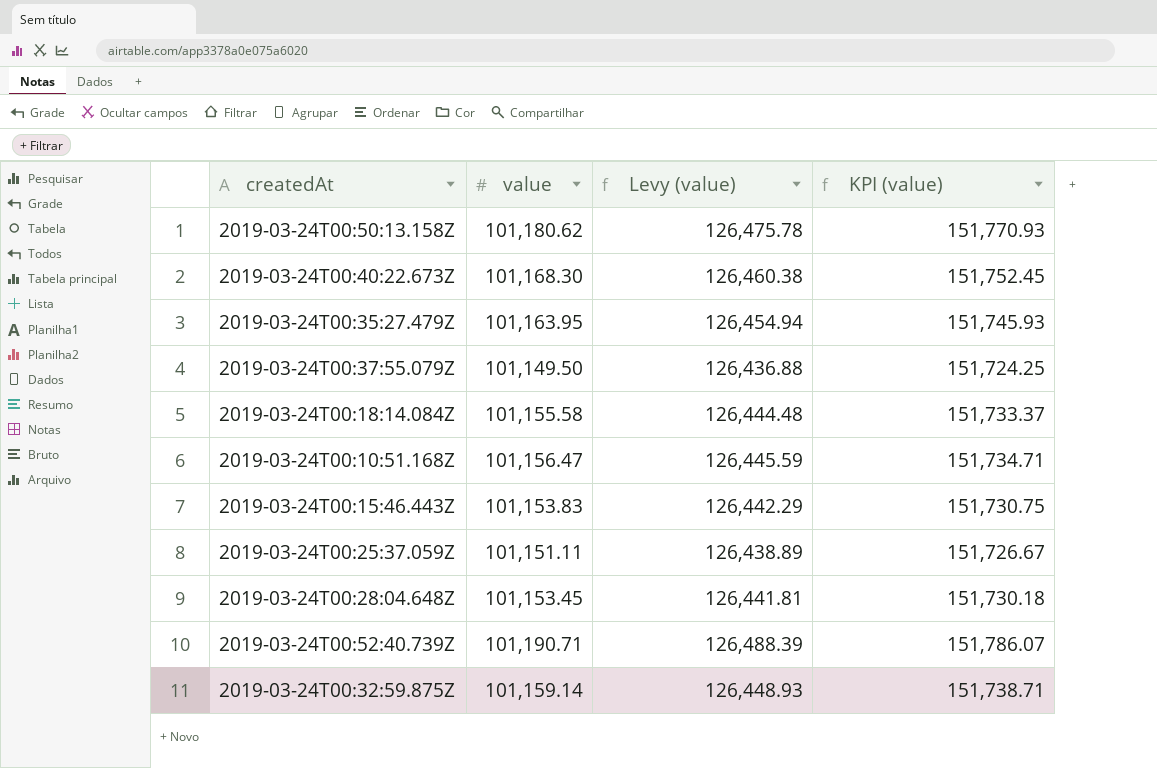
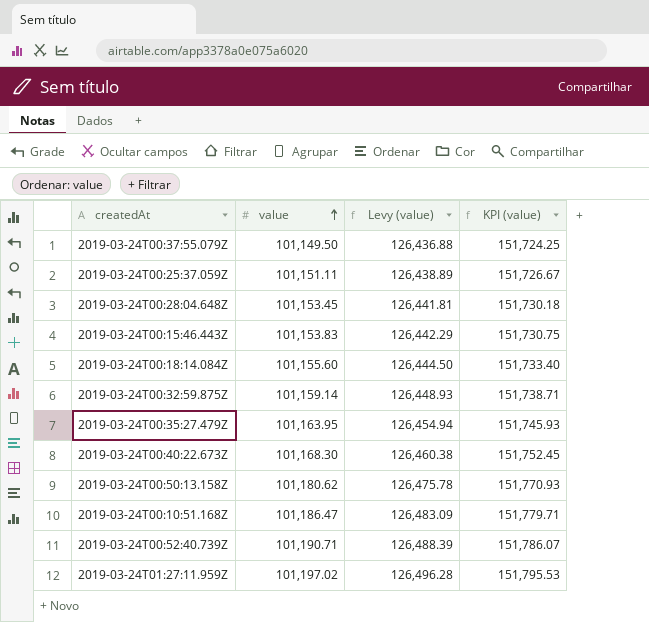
row order: none -> value ascending
2019-03-24T00:18:14.084Z | value: 101,155.58 -> 101,155.60
2019-03-24T00:18:14.084Z | Levy (value): 126,444.48 -> 126,444.50
2019-03-24T00:18:14.084Z | KPI (value): 151,733.37 -> 151,733.40
2019-03-24T00:10:51.168Z | value: 101,156.47 -> 101,186.47
2019-03-24T00:10:51.168Z | Levy (value): 126,445.59 -> 126,483.09
2019-03-24T00:10:51.168Z | KPI (value): 151,734.71 -> 151,779.71
row 2019-03-24T01:27:11.959Z: none -> 101,197.02 | 126,496.28 | 151,795.53

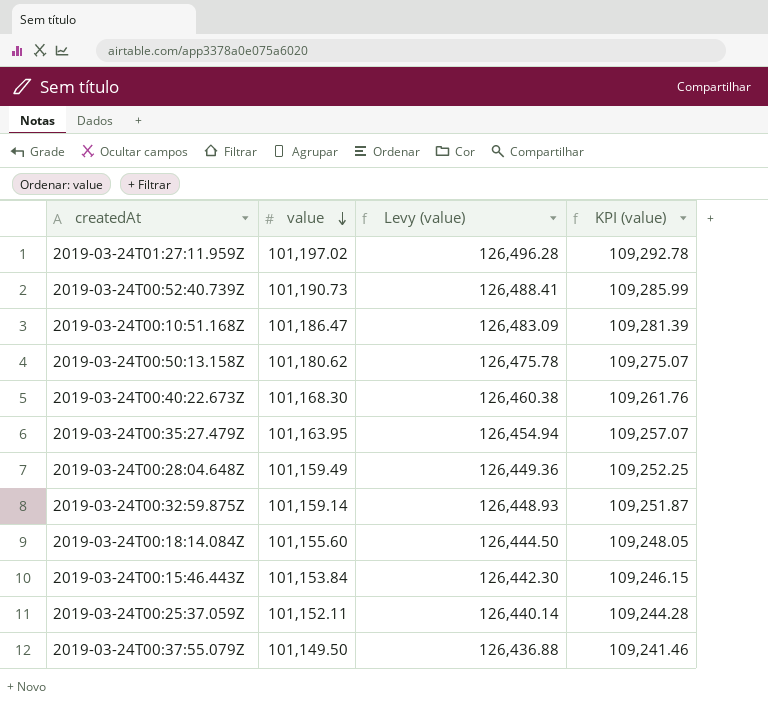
row order: value ascending -> value descending
column KPI (value) | formula: [value] * 1.5 -> [value] * 1.08
2019-03-24T00:52:40.739Z | value: 101,190.71 -> 101,190.73
2019-03-24T00:52:40.739Z | Levy (value): 126,488.39 -> 126,488.41
2019-03-24T00:28:04.648Z | value: 101,153.45 -> 101,159.49
2019-03-24T00:28:04.648Z | Levy (value): 126,441.81 -> 126,449.36
2019-03-24T00:15:46.443Z | value: 101,153.83 -> 101,153.84
2019-03-24T00:15:46.443Z | Levy (value): 126,442.29 -> 126,442.30
2019-03-24T00:25:37.059Z | value: 101,151.11 -> 101,152.11
2019-03-24T00:25:37.059Z | Levy (value): 126,438.89 -> 126,440.14

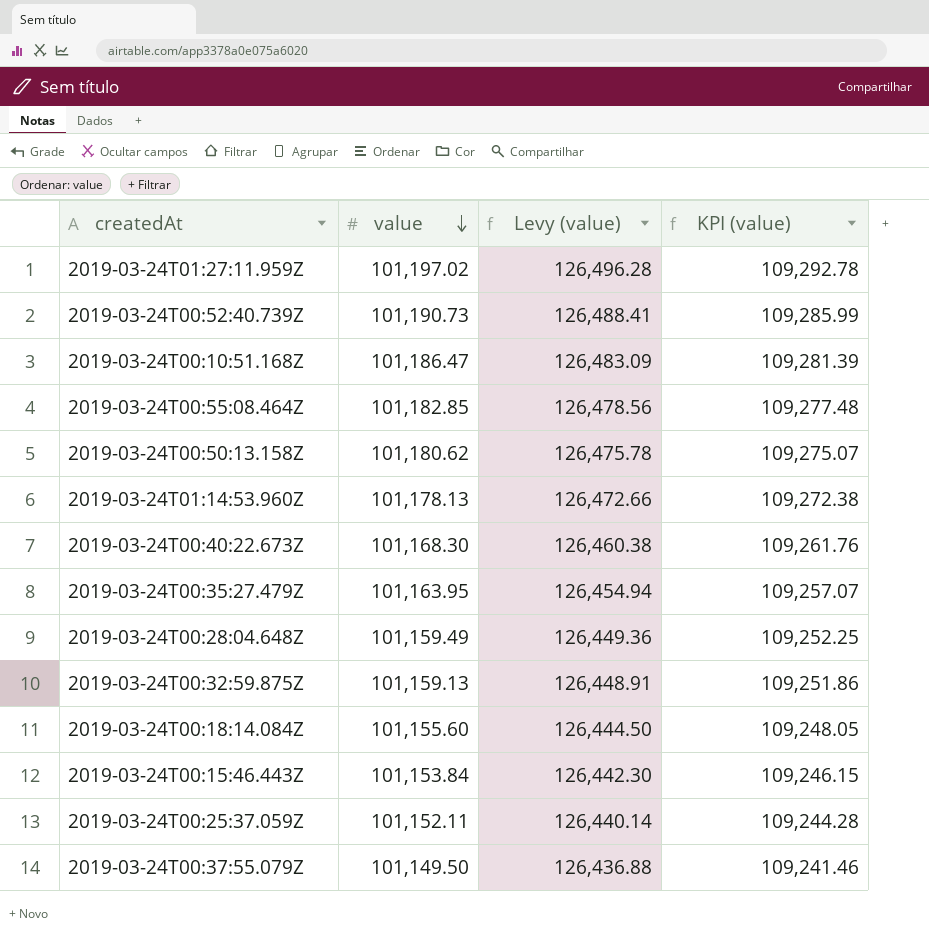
row 2019-03-24T00:55:08.464Z: none -> 101,182.85 | 126,478.56 | 109,277.48
row 2019-03-24T01:14:53.960Z: none -> 101,178.13 | 126,472.66 | 109,272.38
2019-03-24T00:32:59.875Z | value: 101,159.14 -> 101,159.13
2019-03-24T00:32:59.875Z | Levy (value): 126,448.93 -> 126,448.91
2019-03-24T00:32:59.875Z | KPI (value): 109,251.87 -> 109,251.86

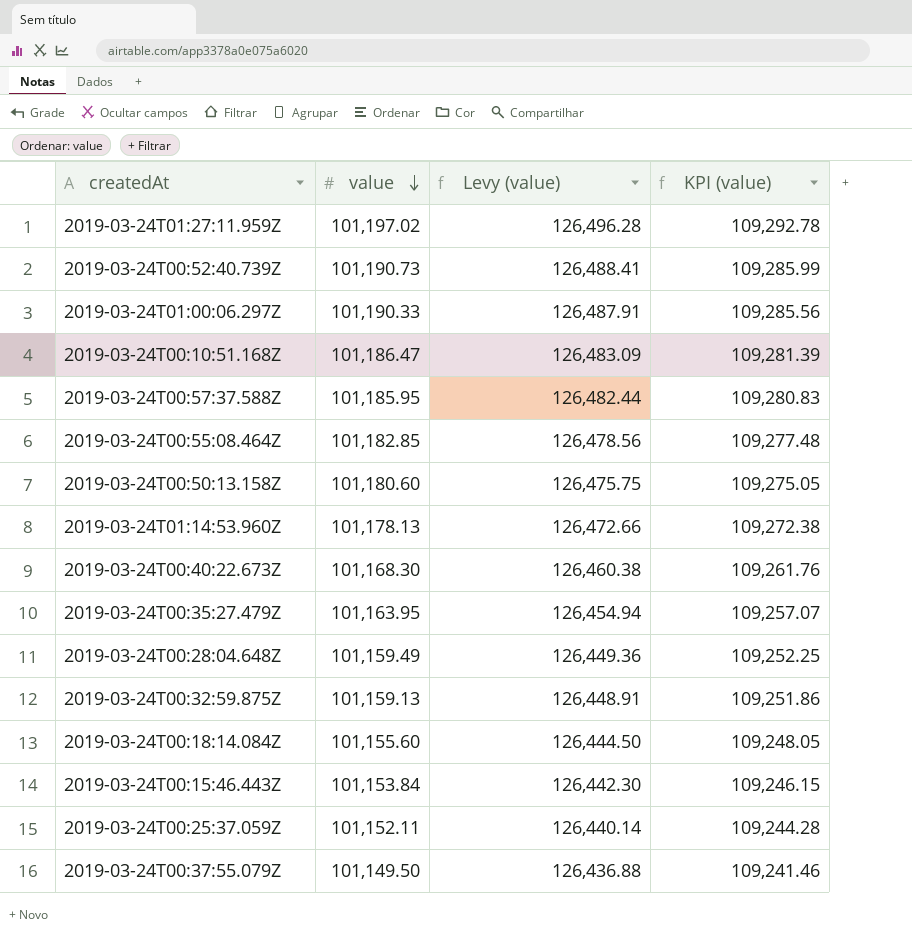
row 2019-03-24T01:00:06.297Z: none -> 101,190.33 | 126,487.91 | 109,285.56
row 2019-03-24T00:57:37.588Z: none -> 101,185.95 | 126,482.44 | 109,280.83
2019-03-24T00:50:13.158Z | value: 101,180.62 -> 101,180.60
2019-03-24T00:50:13.158Z | Levy (value): 126,475.78 -> 126,475.75
2019-03-24T00:50:13.158Z | KPI (value): 109,275.07 -> 109,275.05

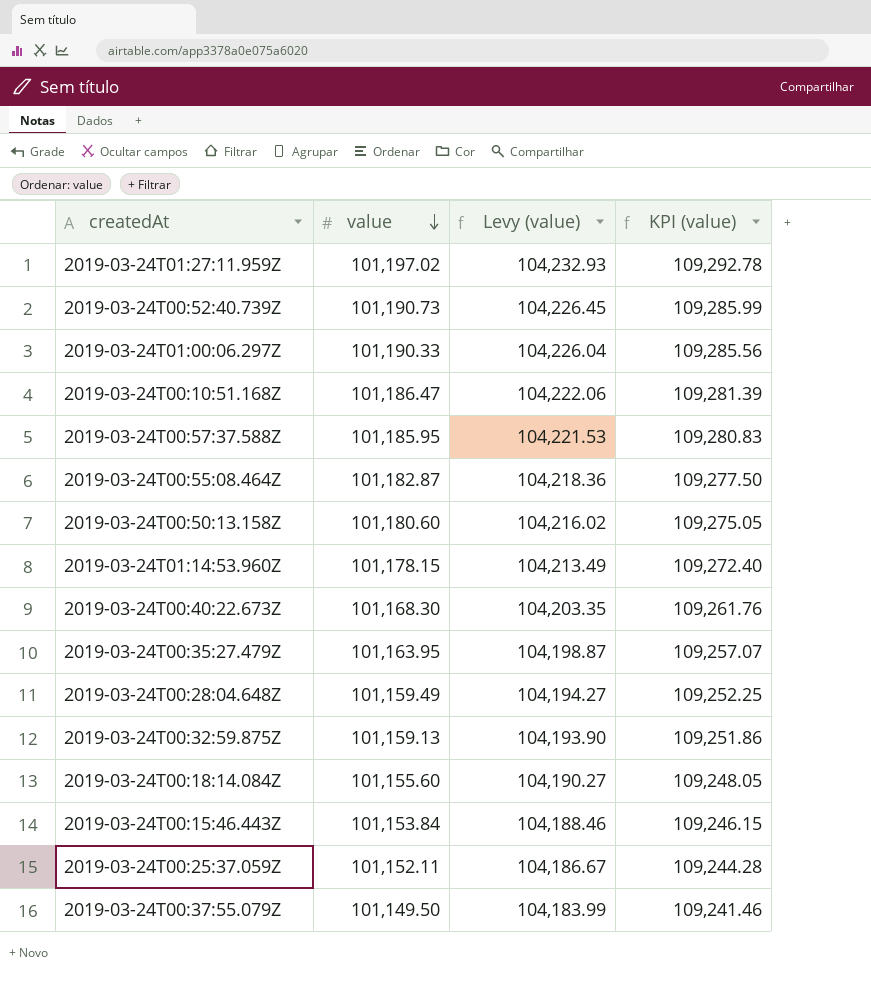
column Levy (value) | formula: [value] * 1.25 -> [value] * 1.03
2019-03-24T00:55:08.464Z | value: 101,182.85 -> 101,182.87
2019-03-24T00:55:08.464Z | KPI (value): 109,277.48 -> 109,277.50
2019-03-24T01:14:53.960Z | value: 101,178.13 -> 101,178.15
2019-03-24T01:14:53.960Z | KPI (value): 109,272.38 -> 109,272.40

